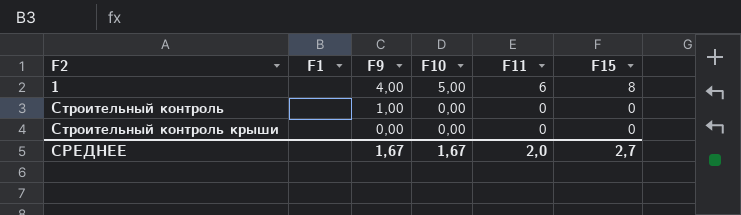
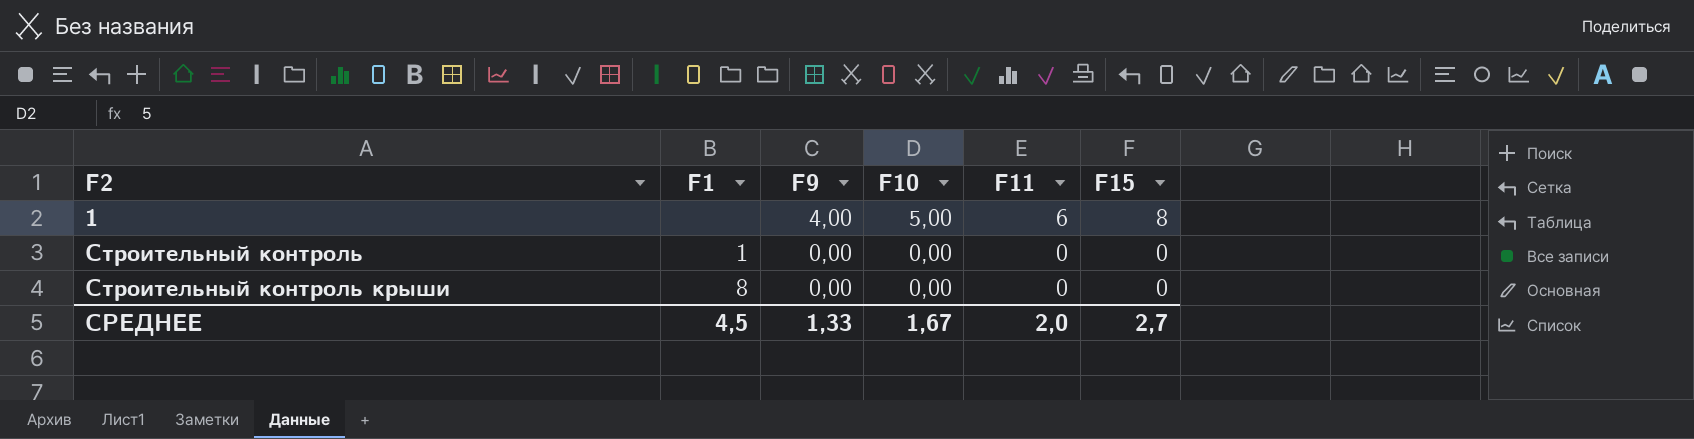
Строительный контроль | F1: none -> 1
Строительный контроль | F9: 1,00 -> 0,00
Строительный контроль крыши | F1: none -> 8
СРЕДНЕЕ | F1: none -> 4,5
СРЕДНЕЕ | F9: 1,67 -> 1,33

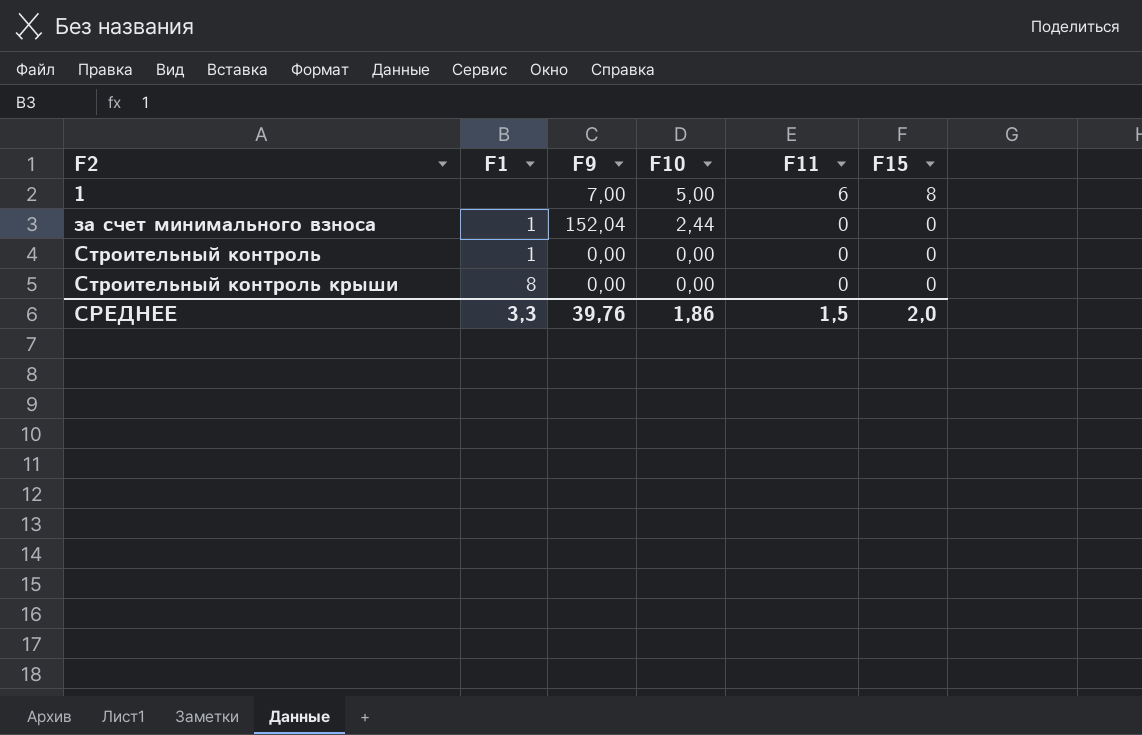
1 | F9: 4,00 -> 7,00
row за счет минимального взноса: none -> 1 | 152,04 | 2,44 | 0 | 0
СРЕДНЕЕ | F1: 4,5 -> 3,3
СРЕДНЕЕ | F9: 1,33 -> 39,76
СРЕДНЕЕ | F10: 1,67 -> 1,86
СРЕДНЕЕ | F11: 2,0 -> 1,5
СРЕДНЕЕ | F15: 2,7 -> 2,0

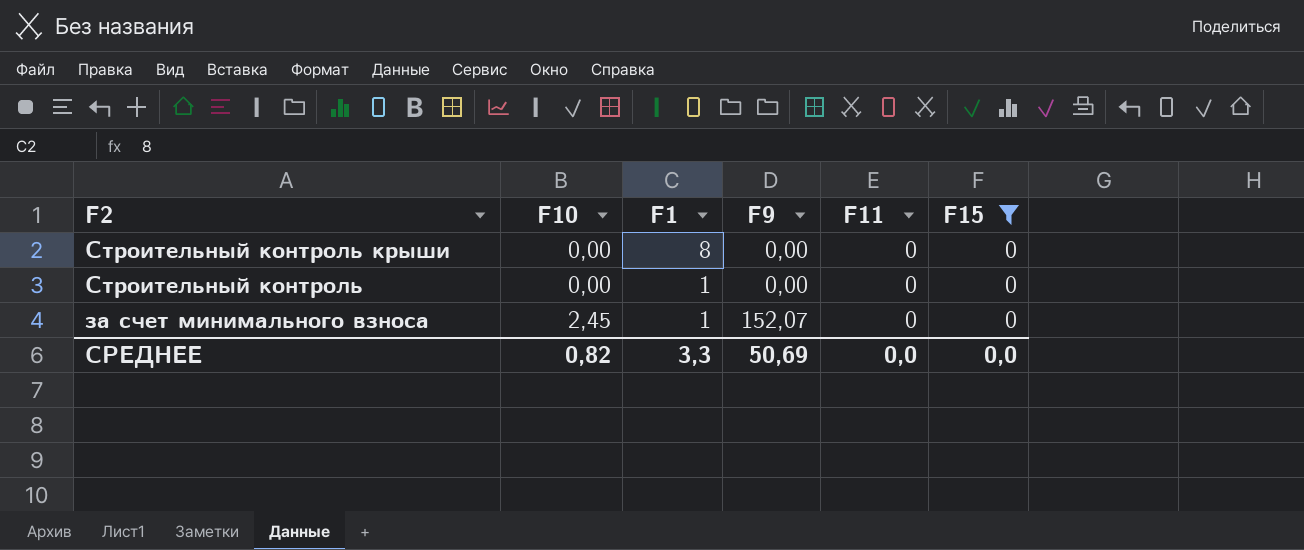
filter: none -> F15 = 0
row order: F2 ascending -> F2 descending
column F10 | position: 4 -> 2
за счет минимального взноса | F10: 2,44 -> 2,45
за счет минимального взноса | F9: 152,04 -> 152,07
СРЕДНЕЕ | F10: 1,86 -> 0,82
СРЕДНЕЕ | F9: 39,76 -> 50,69
СРЕДНЕЕ | F11: 1,5 -> 0,0
СРЕДНЕЕ | F15: 2,0 -> 0,0

